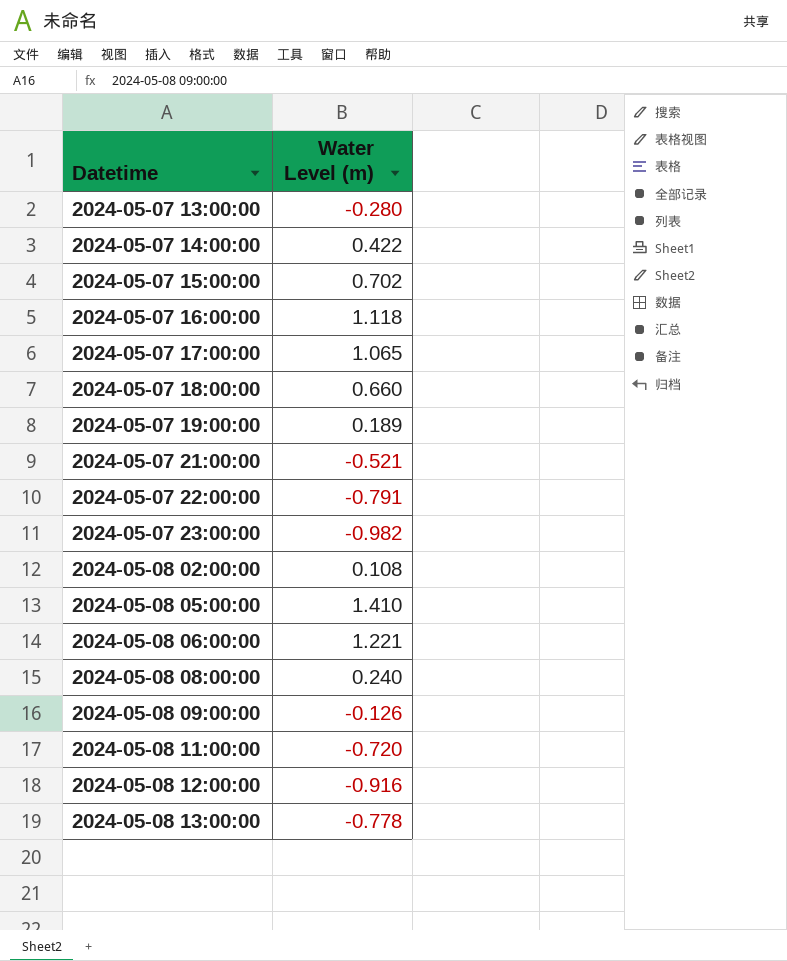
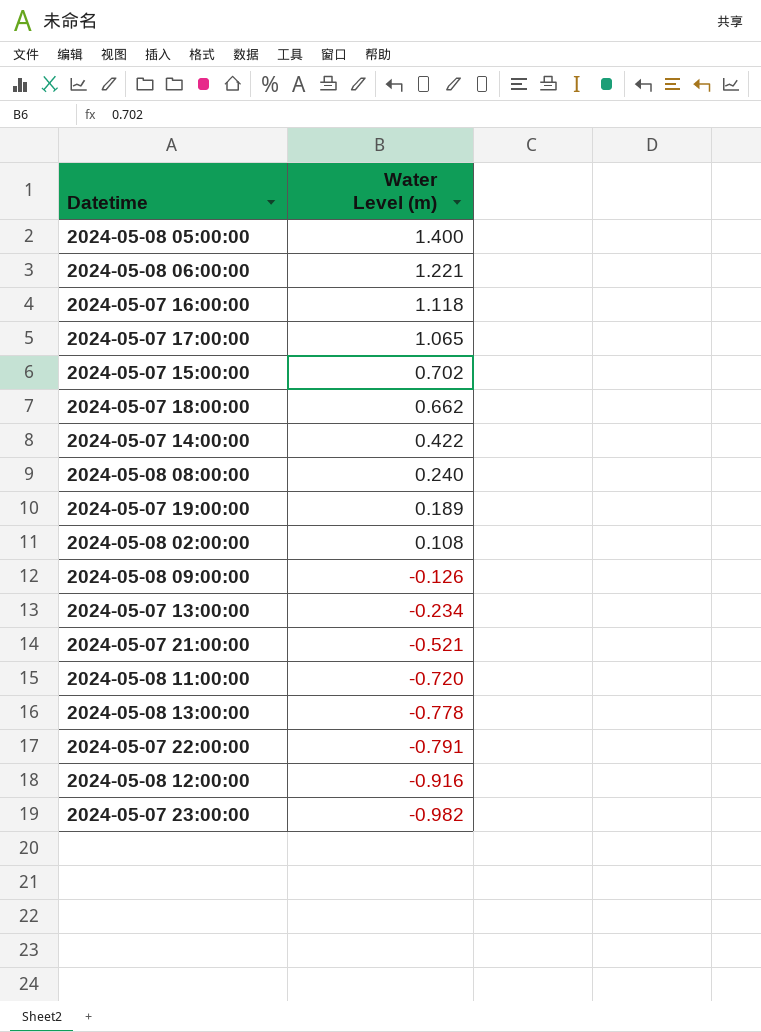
row order: Datetime ascending -> Water Level (m) descending
2024-05-08 05:00:00 | Water Level (m): 1.410 -> 1.400
2024-05-07 18:00:00 | Water Level (m): 0.660 -> 0.662
2024-05-07 13:00:00 | Water Level (m): -0.280 -> -0.234

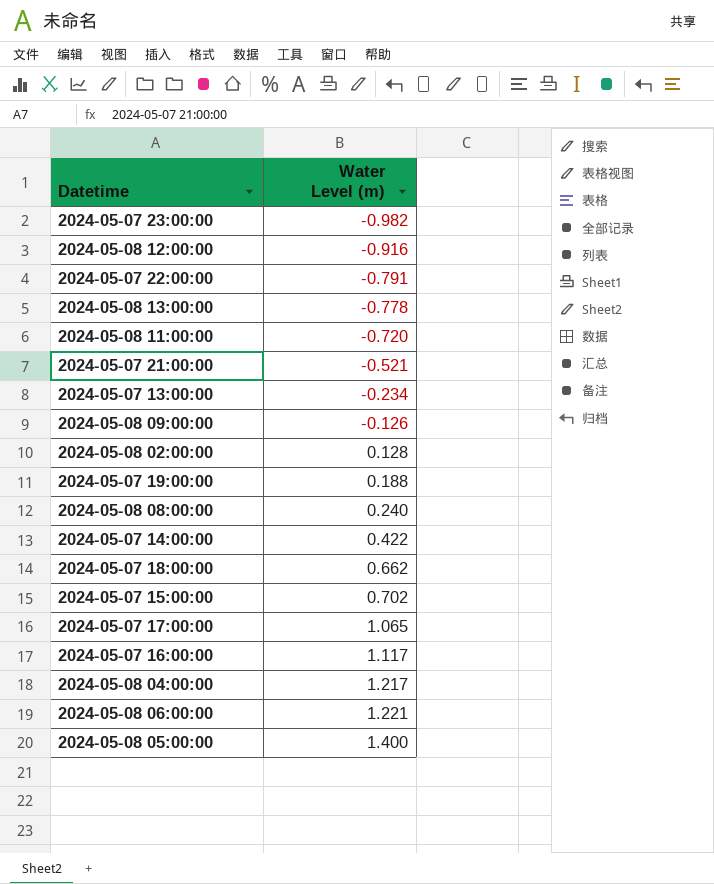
row order: Water Level (m) descending -> Water Level (m) ascending
2024-05-08 02:00:00 | Water Level (m): 0.108 -> 0.128
2024-05-07 19:00:00 | Water Level (m): 0.189 -> 0.188
2024-05-07 16:00:00 | Water Level (m): 1.118 -> 1.117
row 2024-05-08 04:00:00: none -> 1.217

